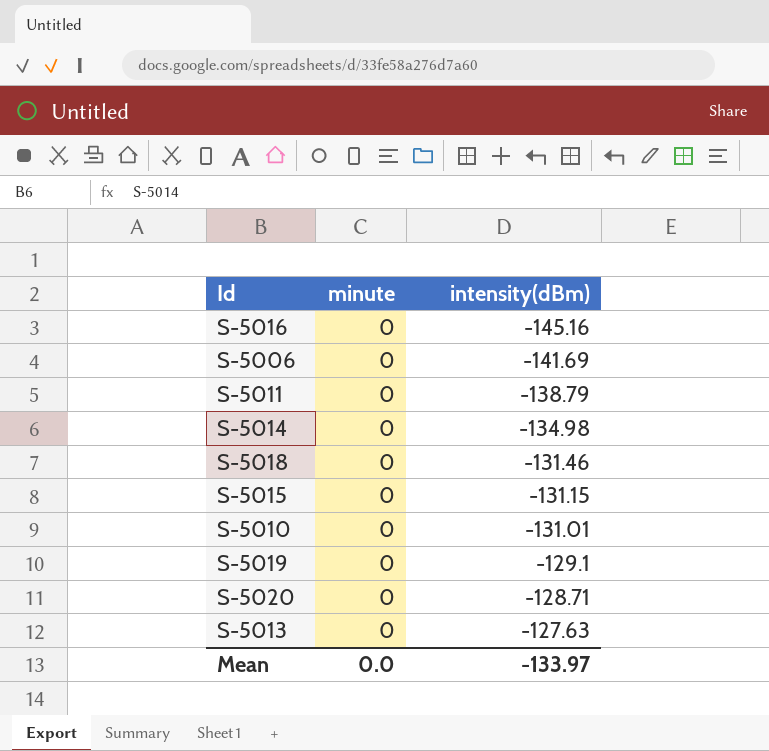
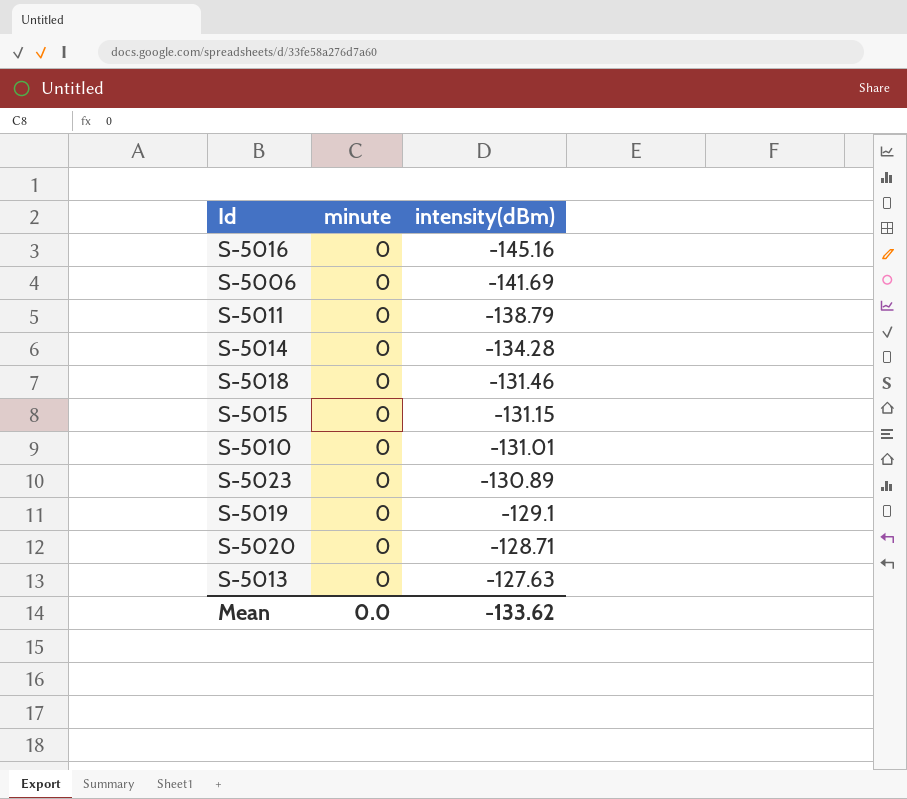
S-5014 | intensity(dBm): -134.98 -> -134.28
row S-5023: none -> 0 | -130.89
Mean | intensity(dBm): -133.97 -> -133.62

